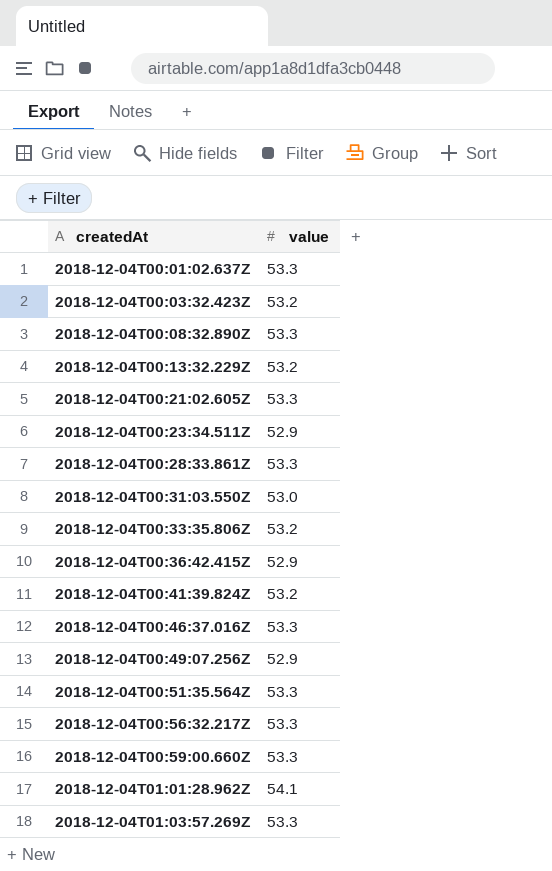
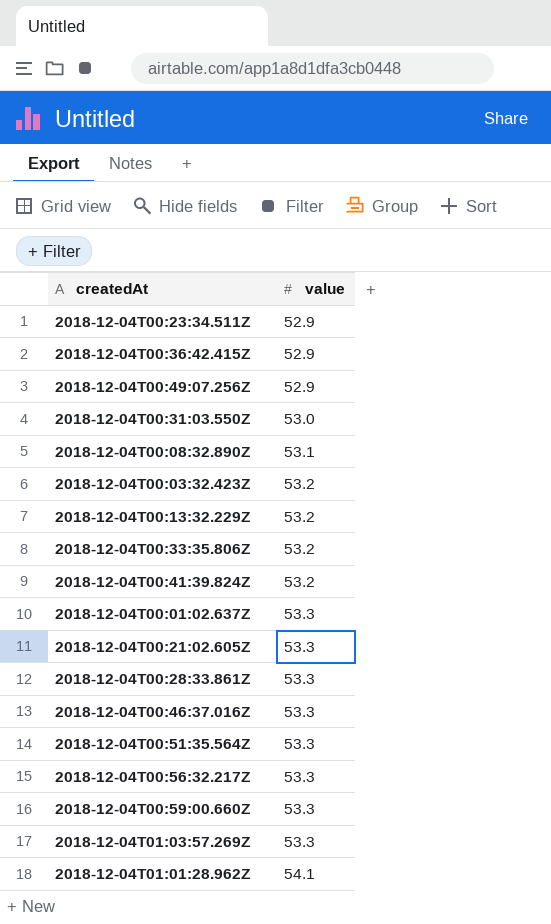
row order: createdAt ascending -> value ascending
2018-12-04T00:08:32.890Z | value: 53.3 -> 53.1

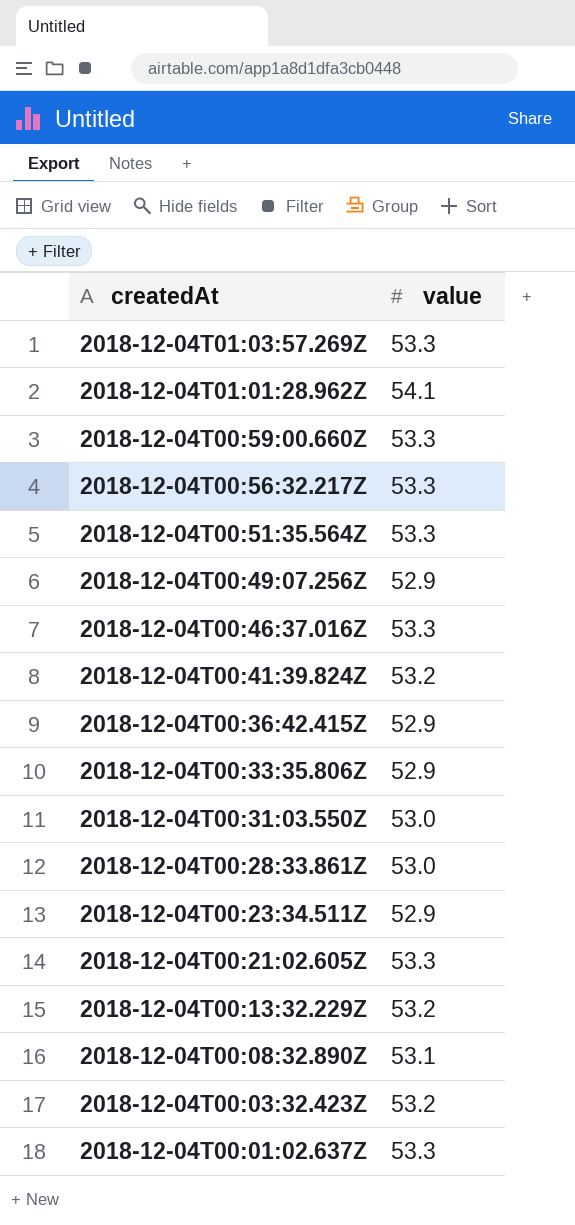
row order: value ascending -> createdAt descending
2018-12-04T00:33:35.806Z | value: 53.2 -> 52.9
2018-12-04T00:28:33.861Z | value: 53.3 -> 53.0

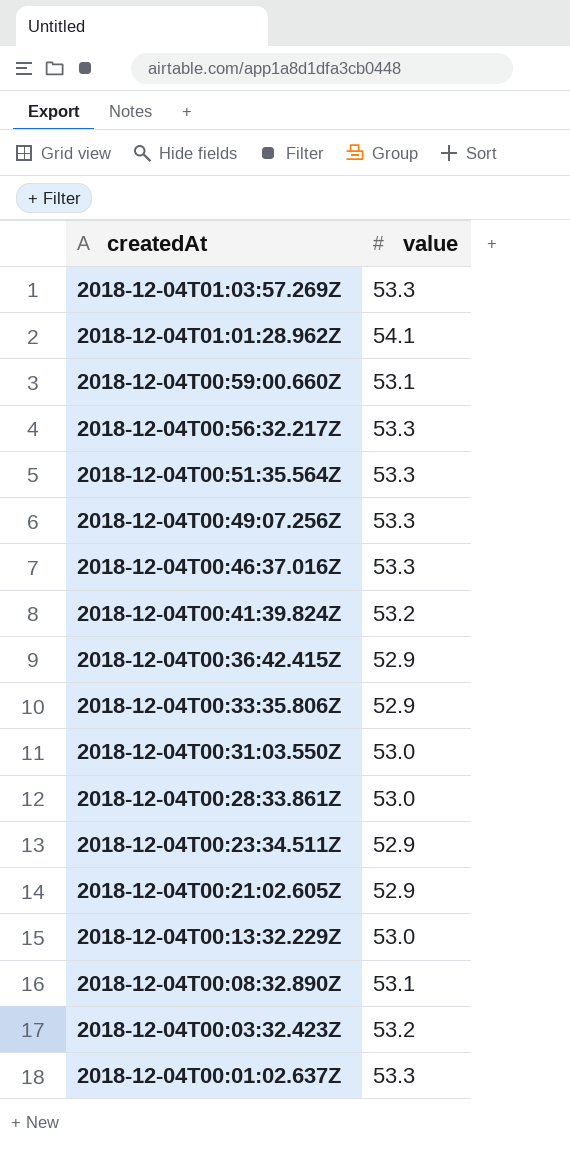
2018-12-04T00:59:00.660Z | value: 53.3 -> 53.1
2018-12-04T00:49:07.256Z | value: 52.9 -> 53.3
2018-12-04T00:21:02.605Z | value: 53.3 -> 52.9
2018-12-04T00:13:32.229Z | value: 53.2 -> 53.0

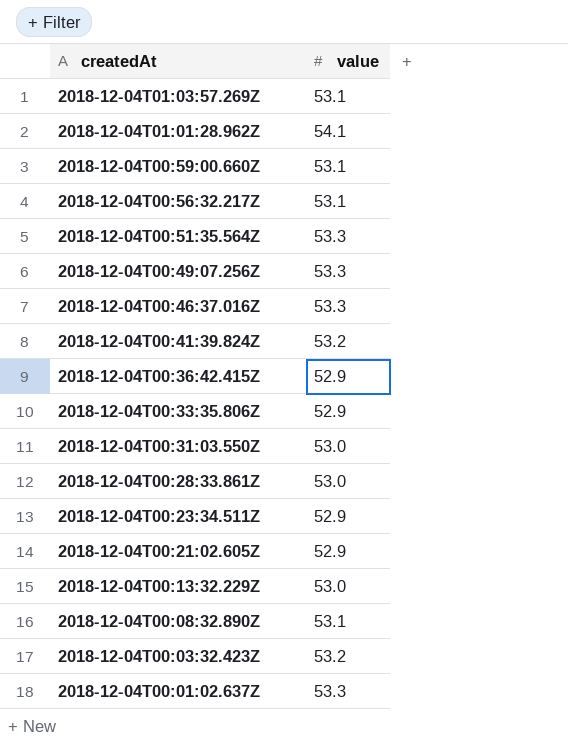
2018-12-04T01:03:57.269Z | value: 53.3 -> 53.1
2018-12-04T00:56:32.217Z | value: 53.3 -> 53.1

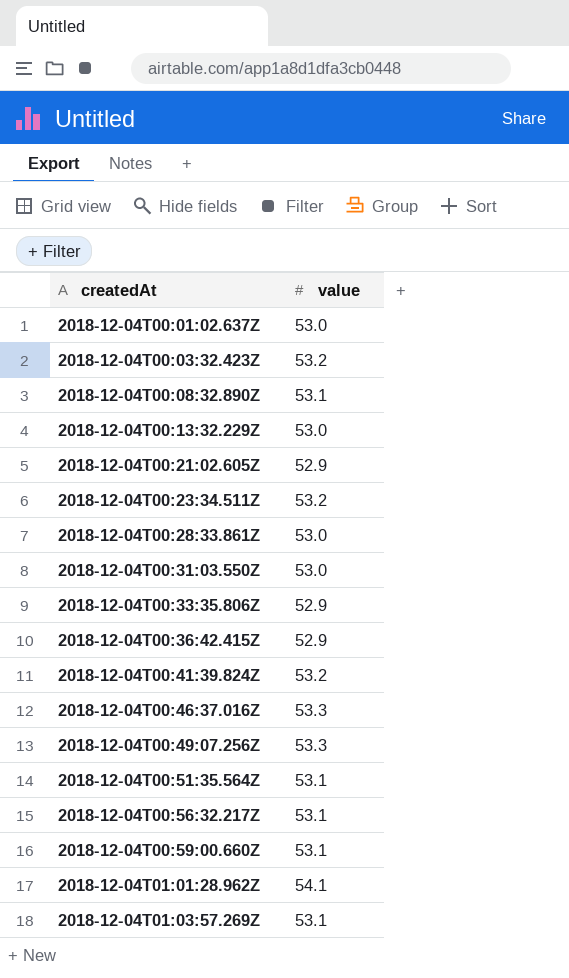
row order: createdAt descending -> createdAt ascending
2018-12-04T00:01:02.637Z | value: 53.3 -> 53.0
2018-12-04T00:23:34.511Z | value: 52.9 -> 53.2
2018-12-04T00:51:35.564Z | value: 53.3 -> 53.1

